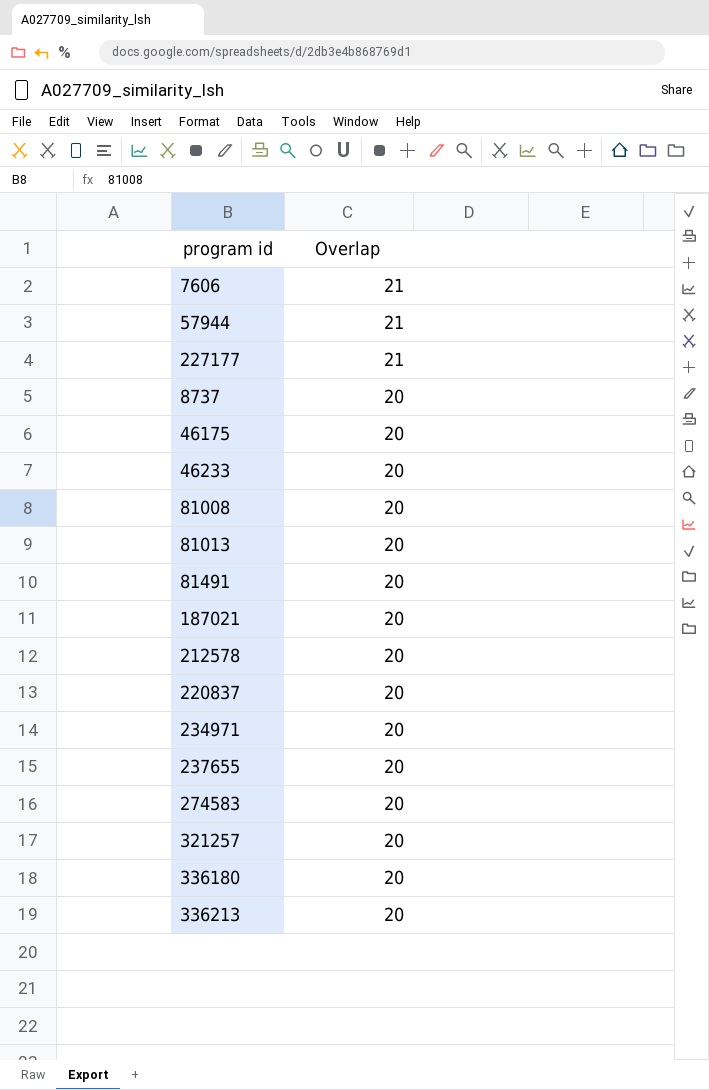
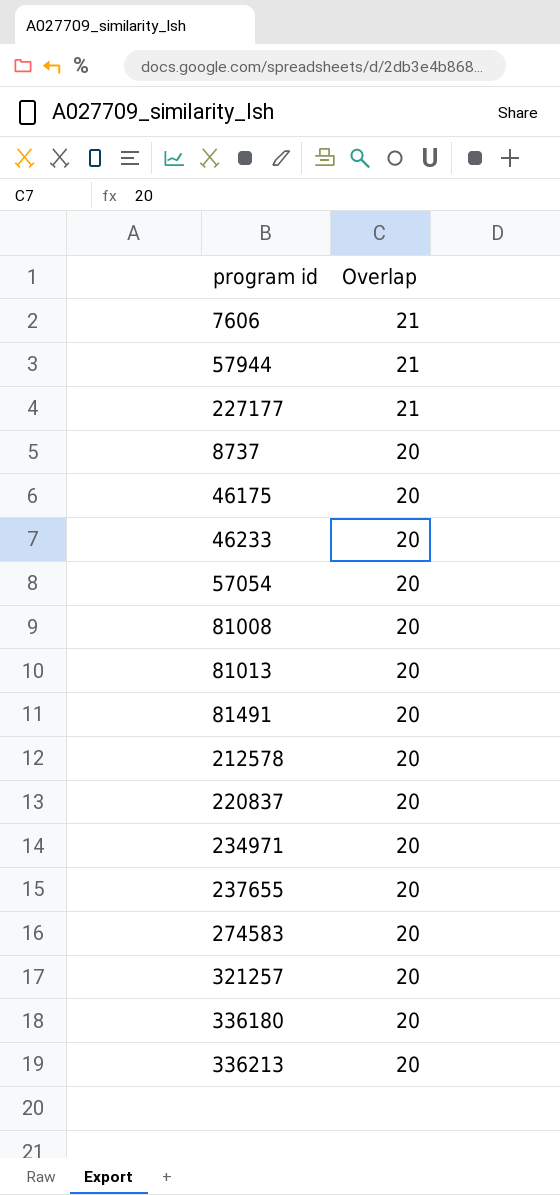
row 187021: 20 -> none
row 57054: none -> 20

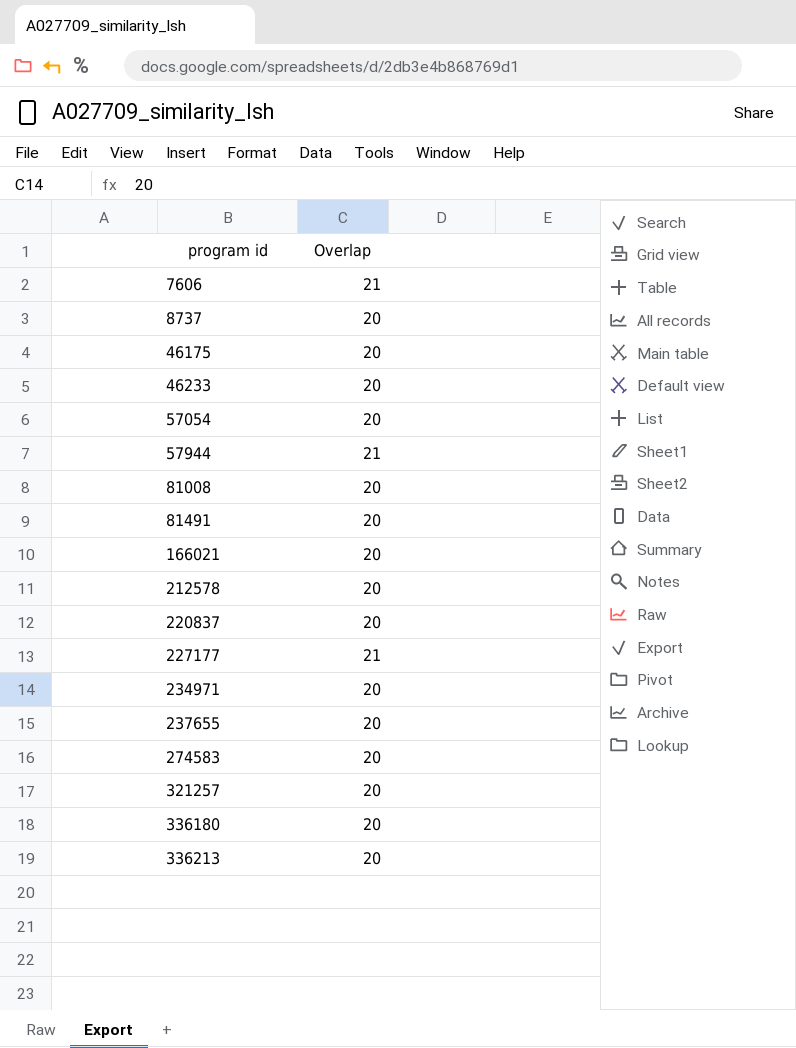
row order: Overlap descending -> program id ascending
row 81013: 20 -> none
row 166021: none -> 20

